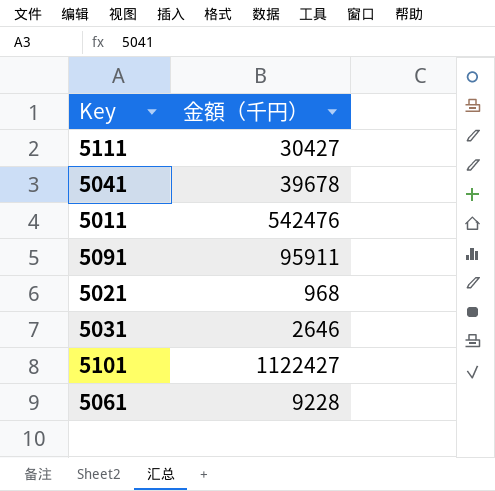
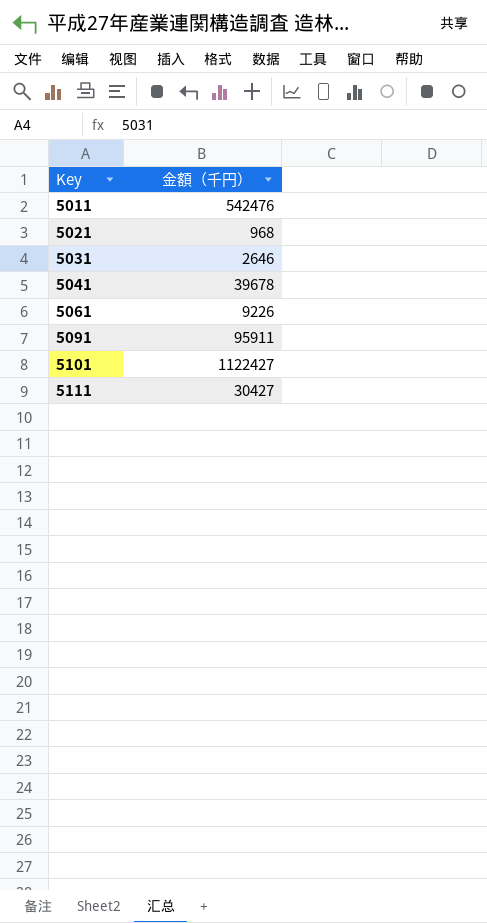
row order: none -> Key ascending
5061 | 金額（千円）: 9228 -> 9226

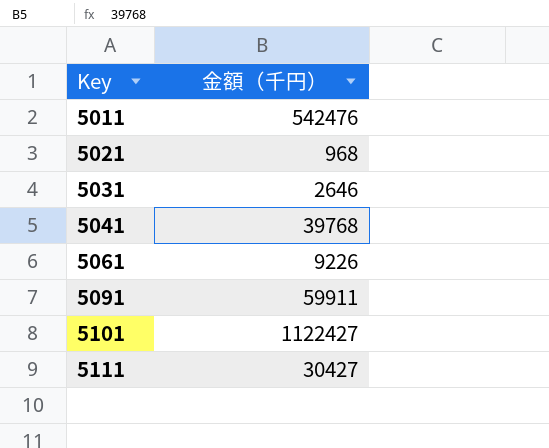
5041 | 金額（千円）: 39678 -> 39768
5091 | 金額（千円）: 95911 -> 59911

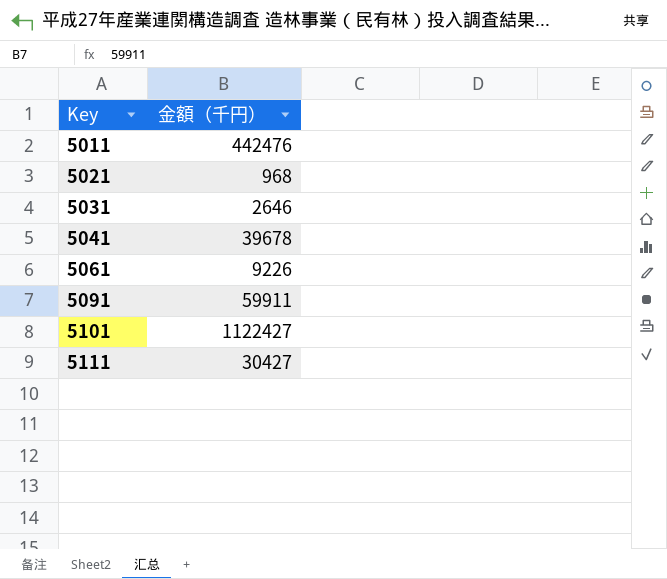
5011 | 金額（千円）: 542476 -> 442476
5041 | 金額（千円）: 39768 -> 39678

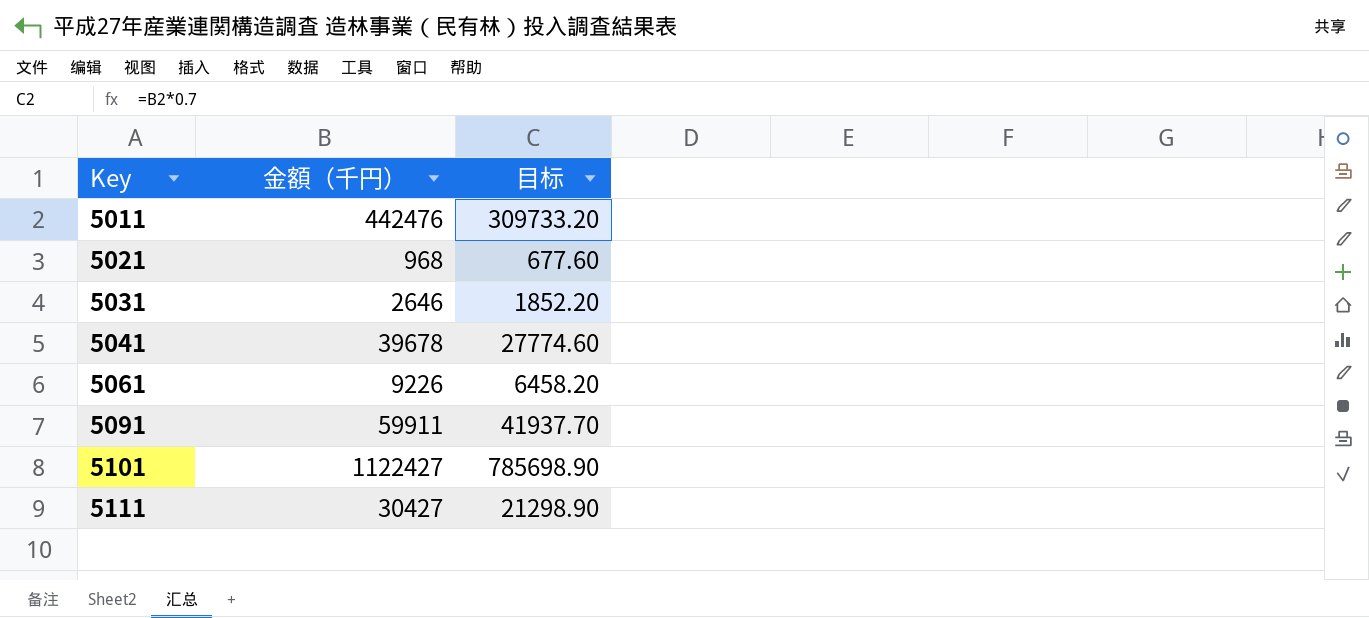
column 目标 | formula: none -> [金額（千円）] * 0.7

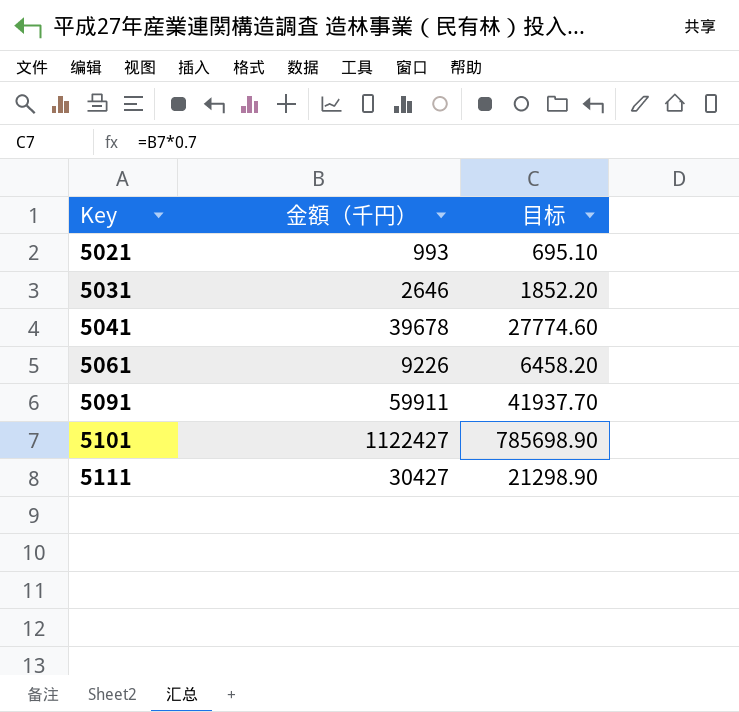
row 5011: 442476 | 309733.20 -> none
5021 | 金額（千円）: 968 -> 993
5021 | 目标: 677.60 -> 695.10

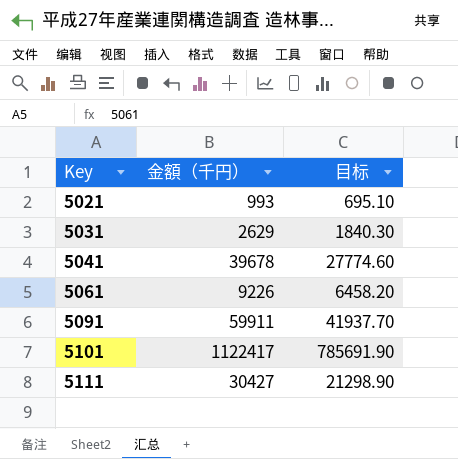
5031 | 金額（千円）: 2646 -> 2629
5031 | 目标: 1852.20 -> 1840.30
5101 | 金額（千円）: 1122427 -> 1122417
5101 | 目标: 785698.90 -> 785691.90

